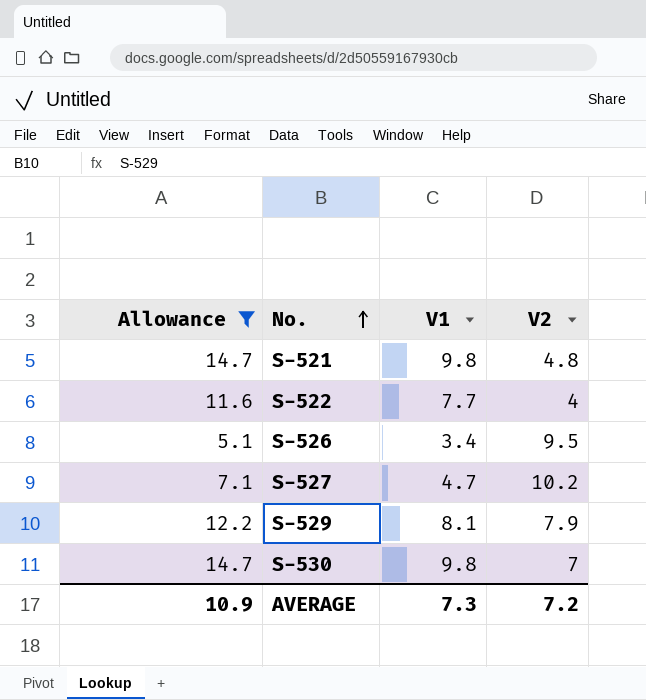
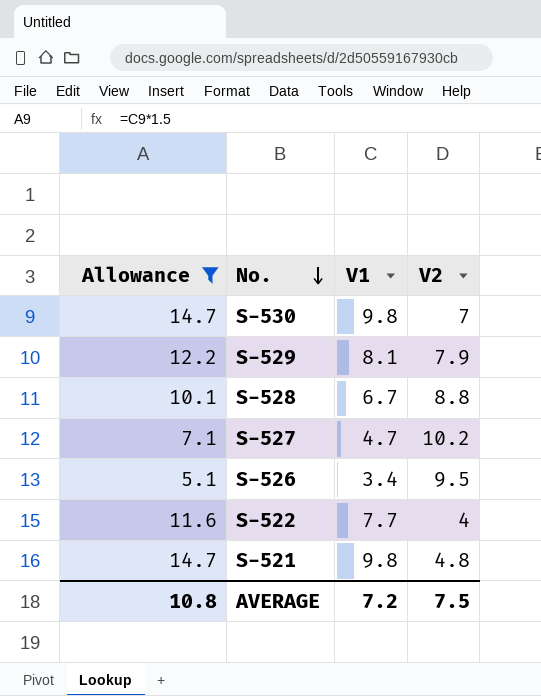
row order: No. ascending -> No. descending
row S-528: none -> 10.1 | 6.7 | 8.8
AVERAGE | Allowance: 10.9 -> 10.8
AVERAGE | V1: 7.3 -> 7.2
AVERAGE | V2: 7.2 -> 7.5

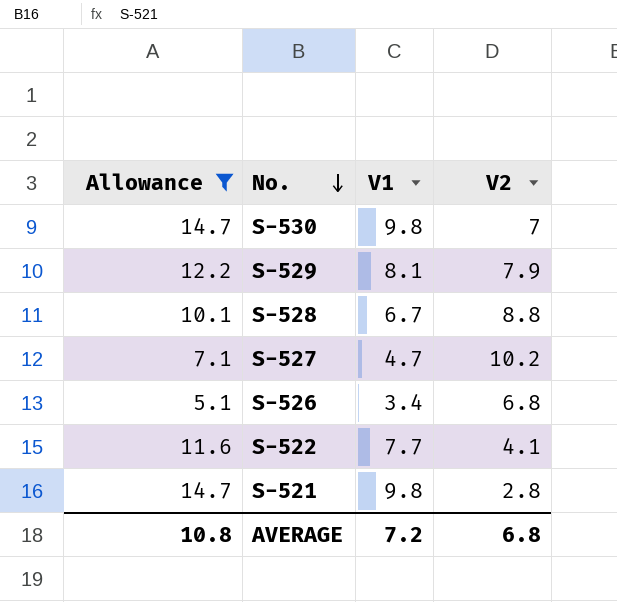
S-526 | V2: 9.5 -> 6.8
S-522 | V2: 4 -> 4.1
S-521 | V2: 4.8 -> 2.8
AVERAGE | V2: 7.5 -> 6.8

